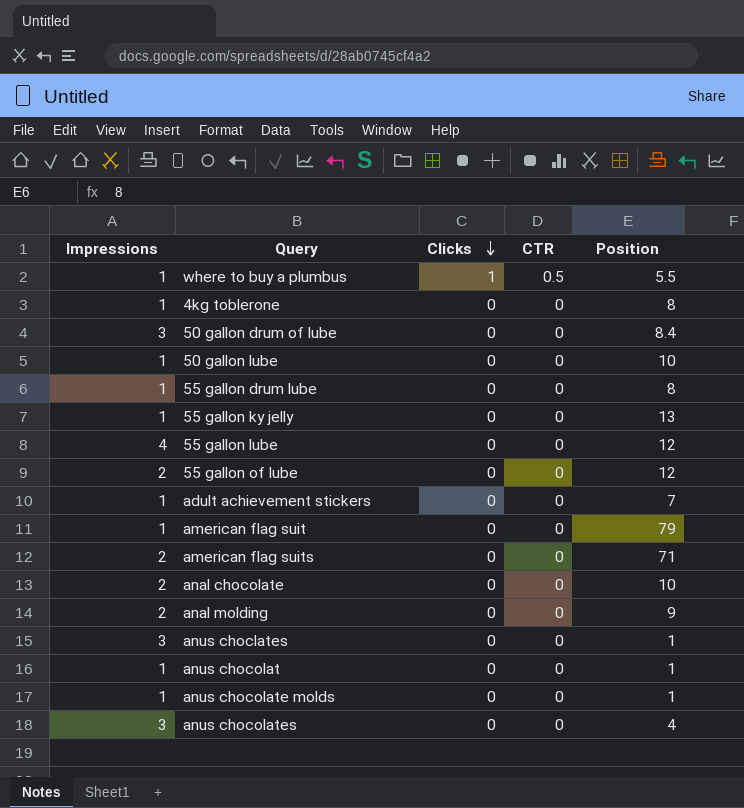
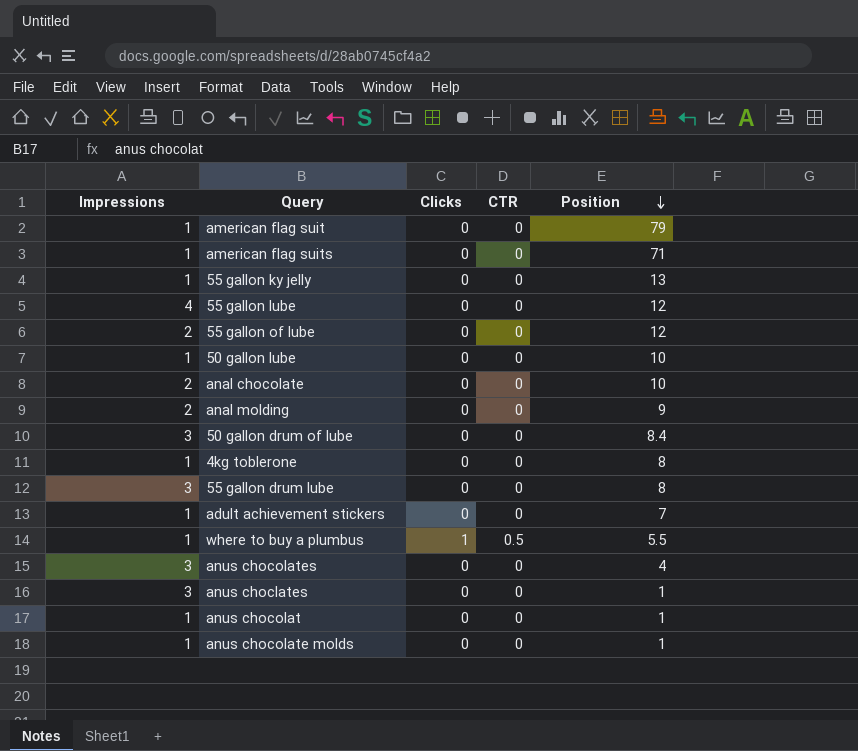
row order: Clicks descending -> Position descending
american flag suits | Impressions: 2 -> 1
55 gallon drum lube | Impressions: 1 -> 3

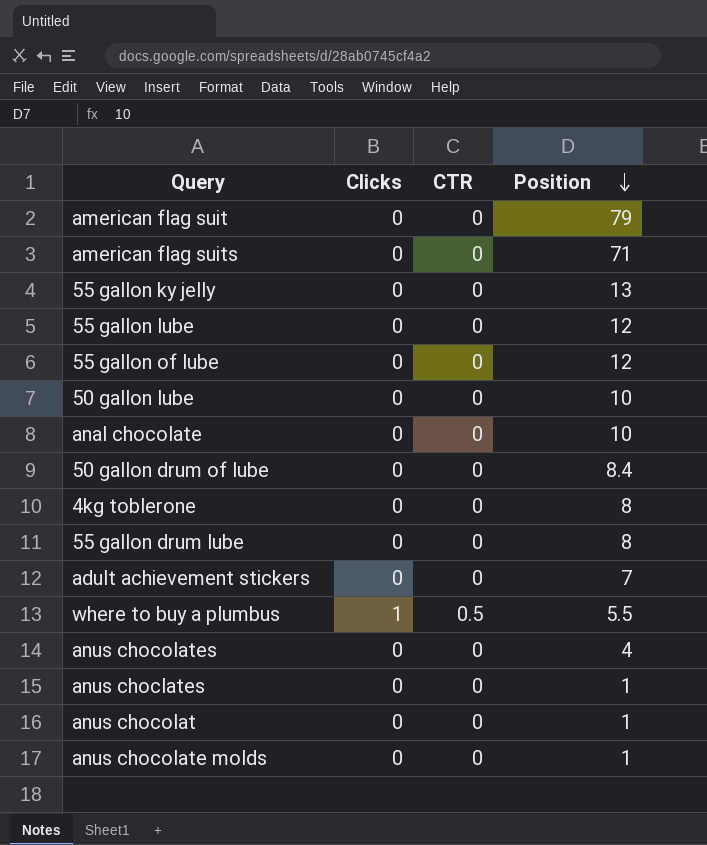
column Impressions | position: 1 -> none
row anal molding: 2 | 0 | 0 | 9 -> none

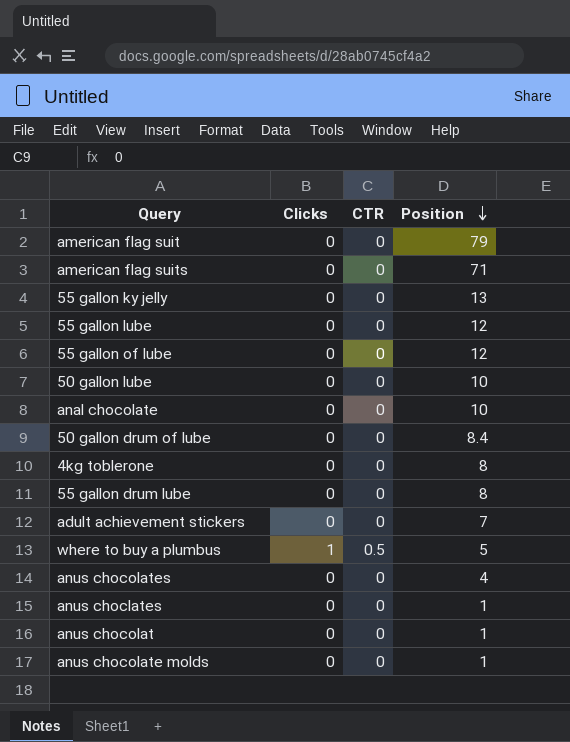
where to buy a plumbus | Position: 5.5 -> 5

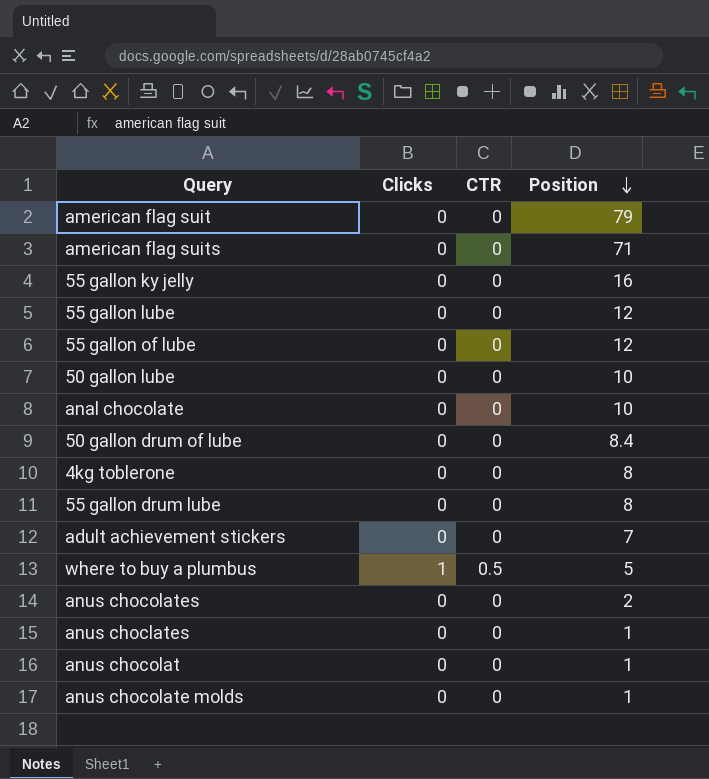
55 gallon ky jelly | Position: 13 -> 16
anus chocolates | Position: 4 -> 2

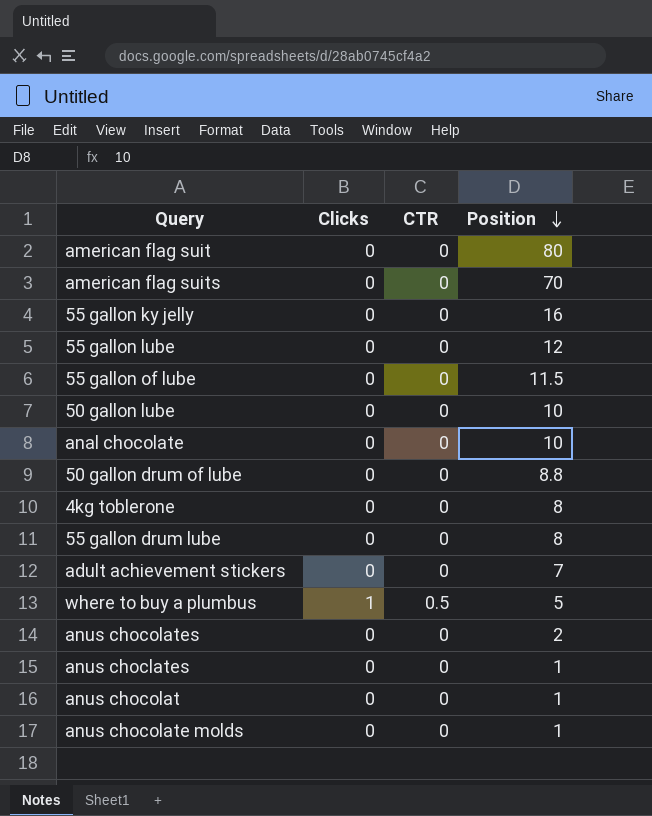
american flag suit | Position: 79 -> 80
american flag suits | Position: 71 -> 70
55 gallon of lube | Position: 12 -> 11.5
50 gallon drum of lube | Position: 8.4 -> 8.8

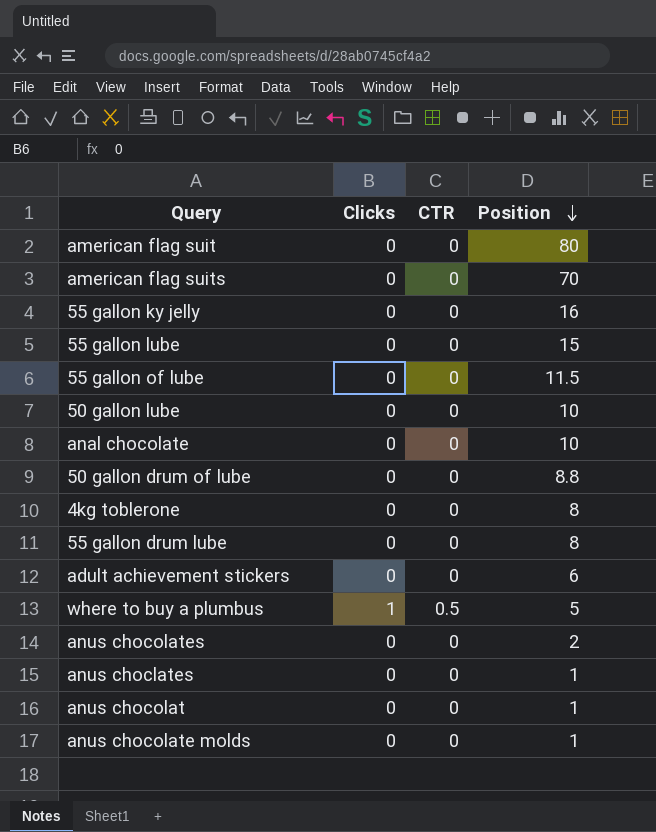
55 gallon lube | Position: 12 -> 15
adult achievement stickers | Position: 7 -> 6

